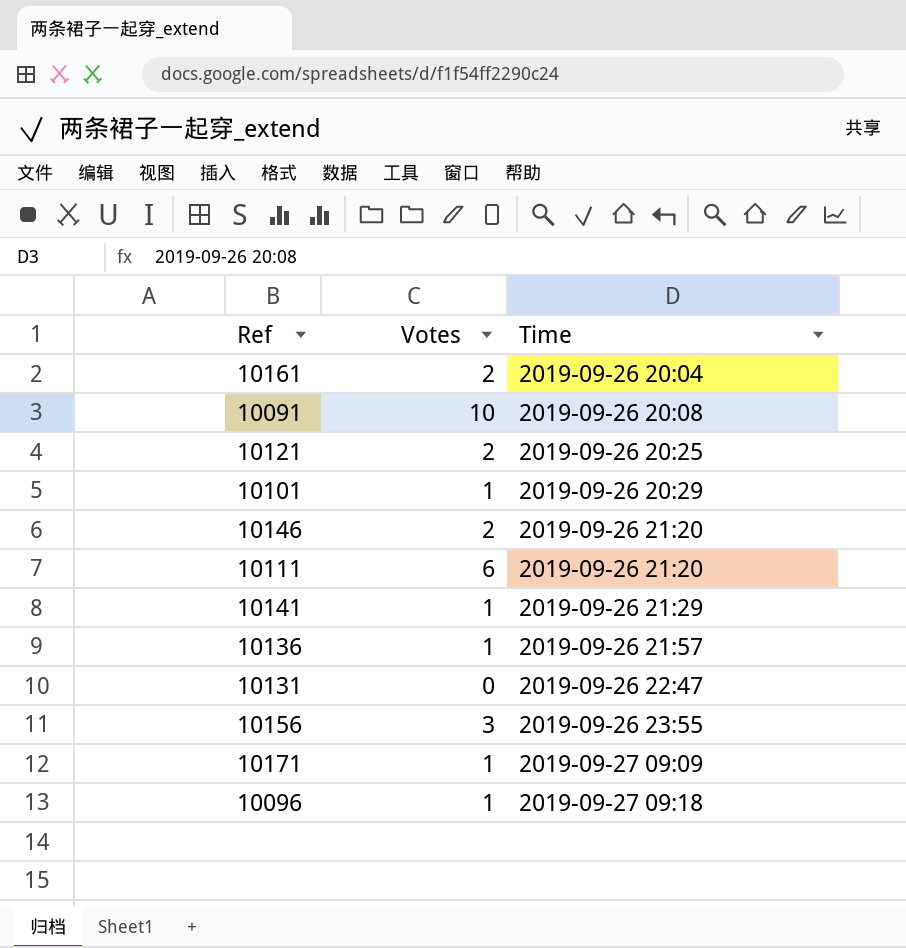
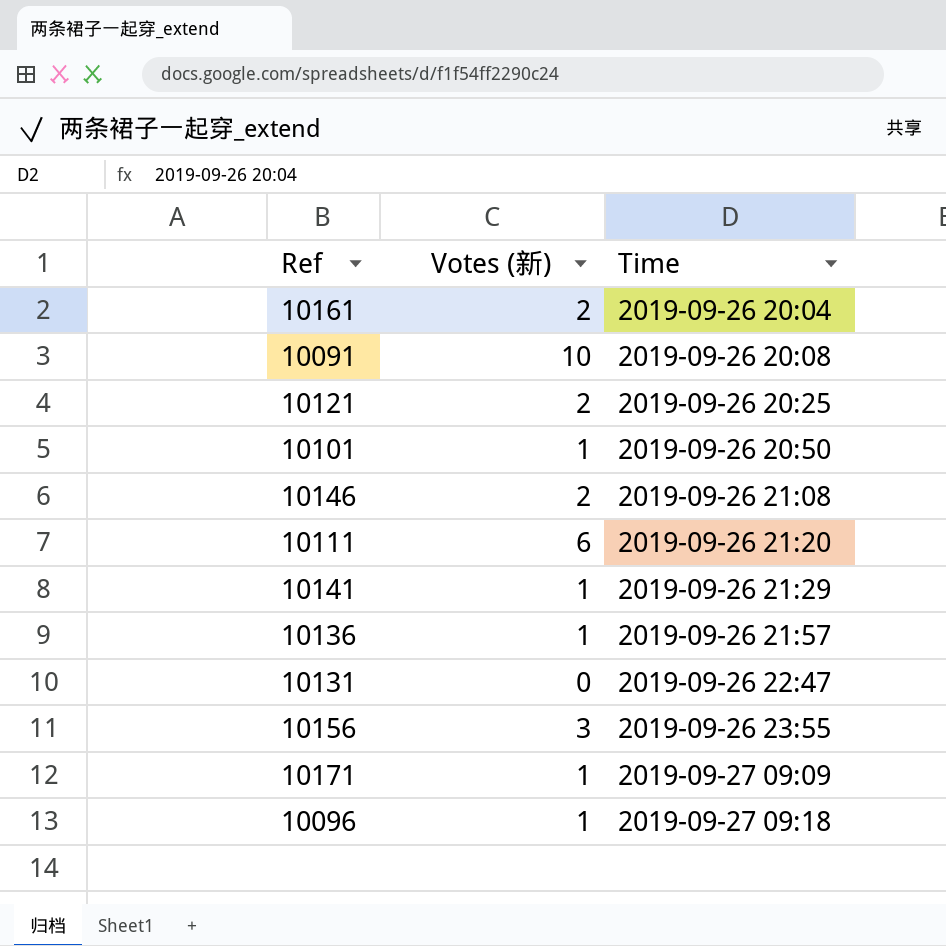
column name: Votes -> Votes (新)
10101 | Time: 2019-09-26 20:29 -> 2019-09-26 20:50
10146 | Time: 2019-09-26 21:20 -> 2019-09-26 21:08

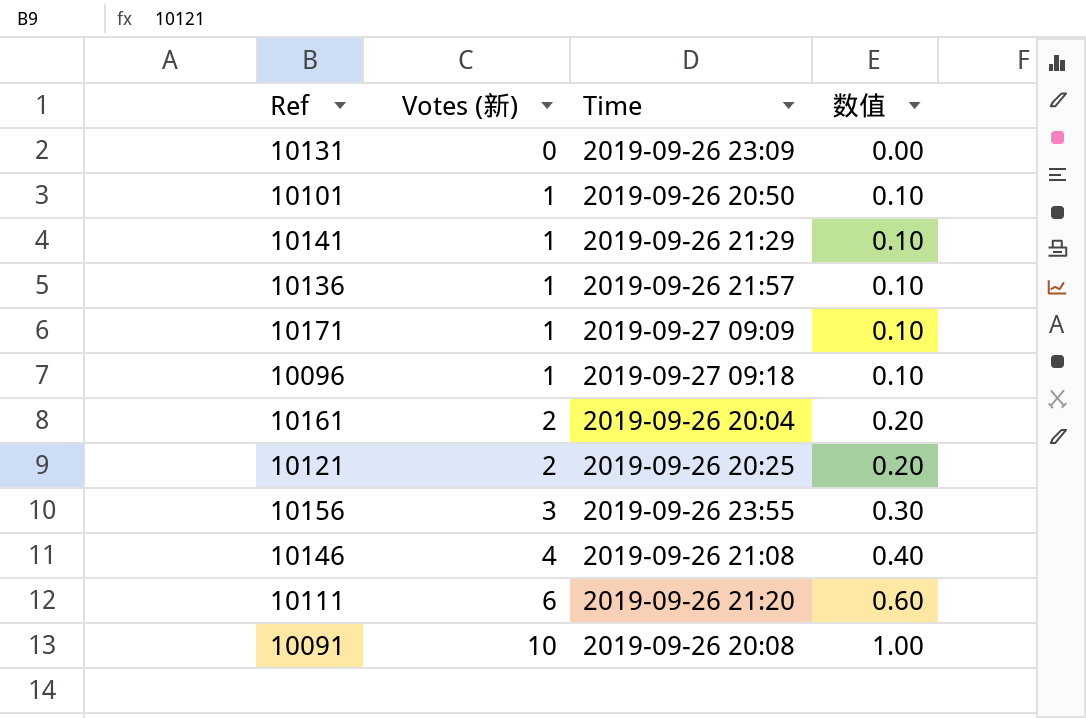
row order: Time ascending -> Votes (新) ascending
column 数值 | formula: none -> [Votes (新)] * 0.1
10131 | Time: 2019-09-26 22:47 -> 2019-09-26 23:09
10146 | Votes (新): 2 -> 4

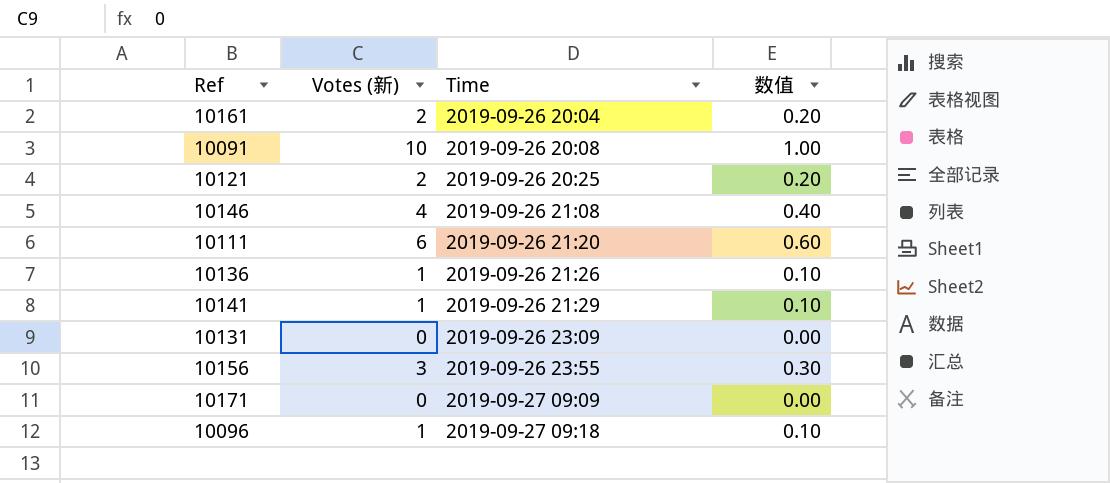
row order: Votes (新) ascending -> Time ascending
row 10101: 1 | 2019-09-26 20:50 | 0.10 -> none
10136 | Time: 2019-09-26 21:57 -> 2019-09-26 21:26
10171 | Votes (新): 1 -> 0
10171 | 数值: 0.10 -> 0.00

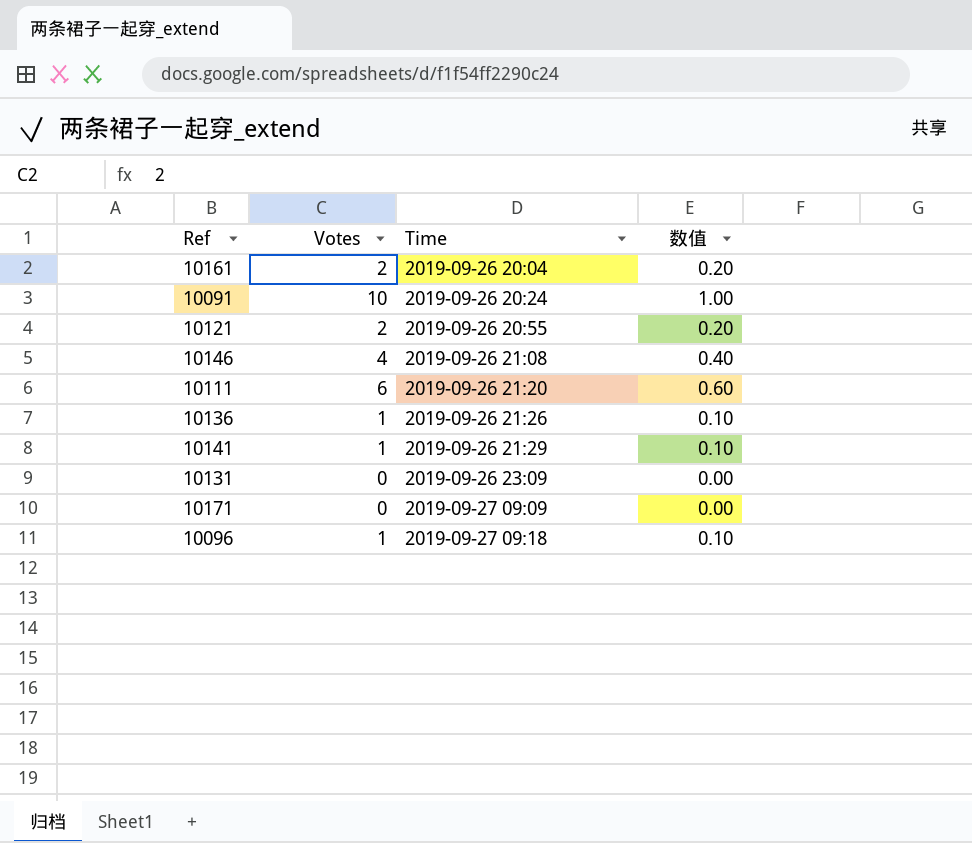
column name: Votes (新) -> Votes
row 10156: 3 | 2019-09-26 23:55 | 0.30 -> none
10091 | Time: 2019-09-26 20:08 -> 2019-09-26 20:24
10121 | Time: 2019-09-26 20:25 -> 2019-09-26 20:55

